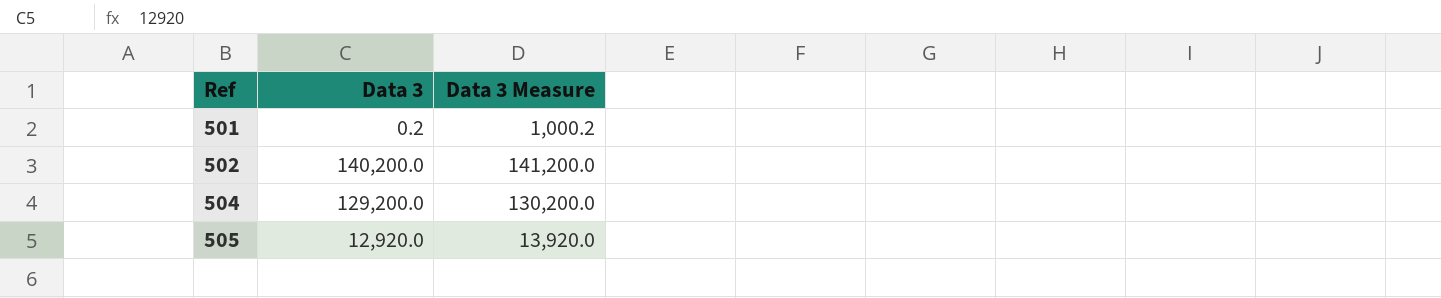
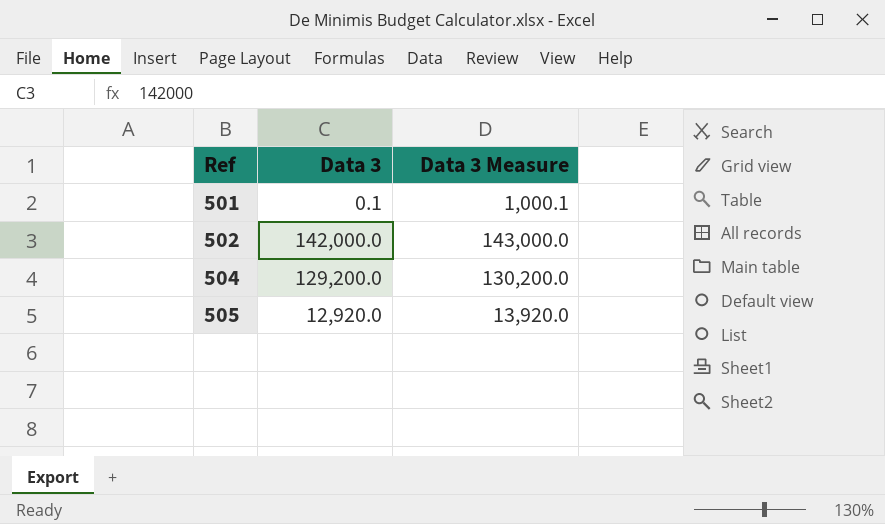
501 | Data 3: 0.2 -> 0.1
501 | Data 3 Measure: 1,000.2 -> 1,000.1
502 | Data 3: 140,200.0 -> 142,000.0
502 | Data 3 Measure: 141,200.0 -> 143,000.0

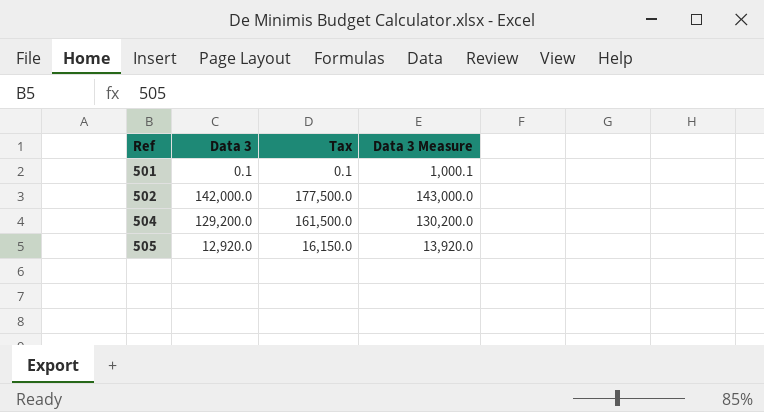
column Tax | formula: none -> [Data 3] * 1.25

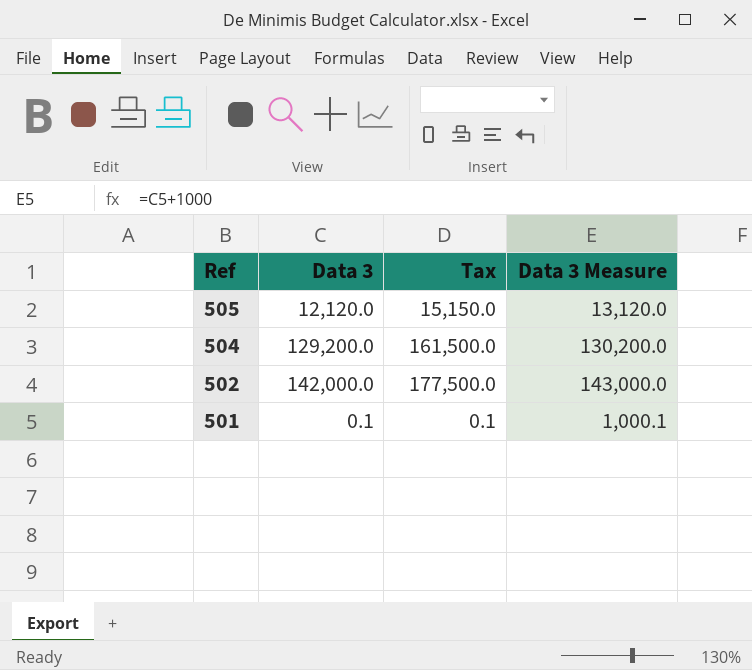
row order: Ref ascending -> Ref descending
505 | Data 3: 12,920.0 -> 12,120.0
505 | Tax: 16,150.0 -> 15,150.0
505 | Data 3 Measure: 13,920.0 -> 13,120.0

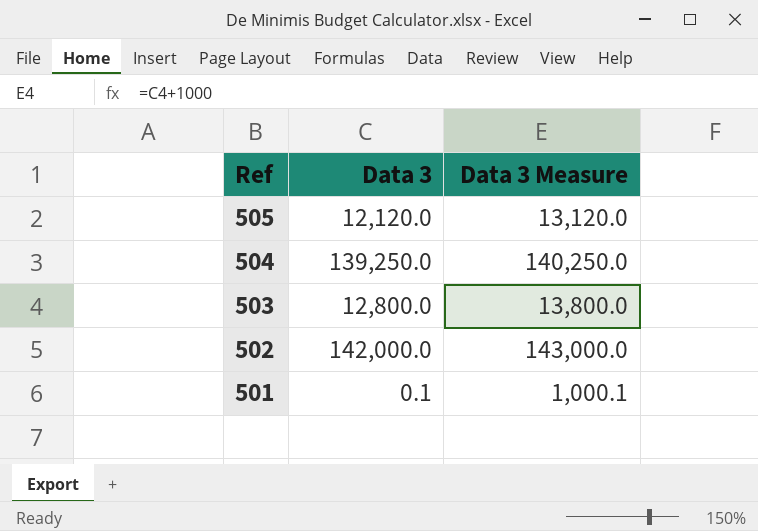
column Tax | formula: [Data 3] * 1.25 -> none
504 | Data 3: 129,200.0 -> 139,250.0
504 | Data 3 Measure: 130,200.0 -> 140,250.0
row 503: none -> 12,800.0 | 13,800.0

